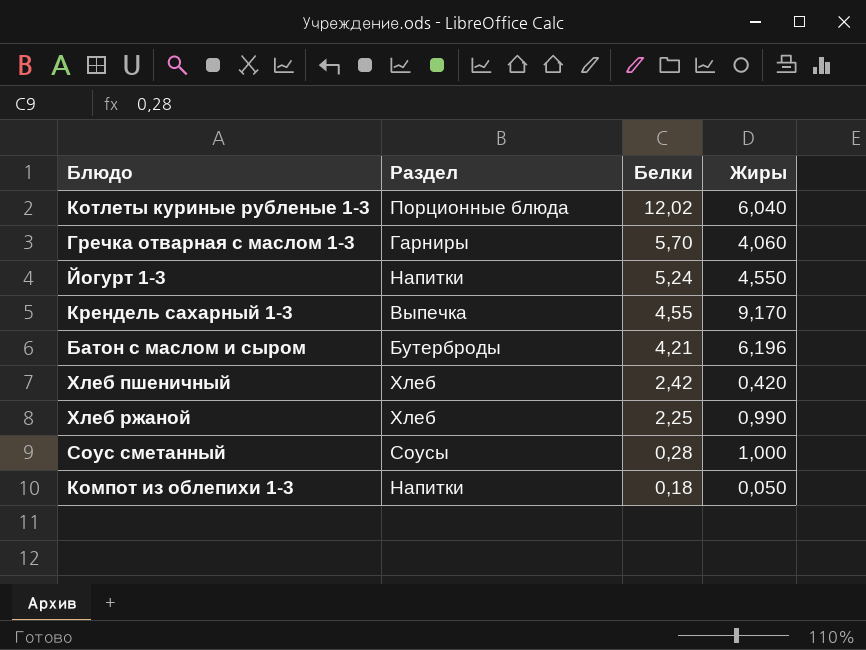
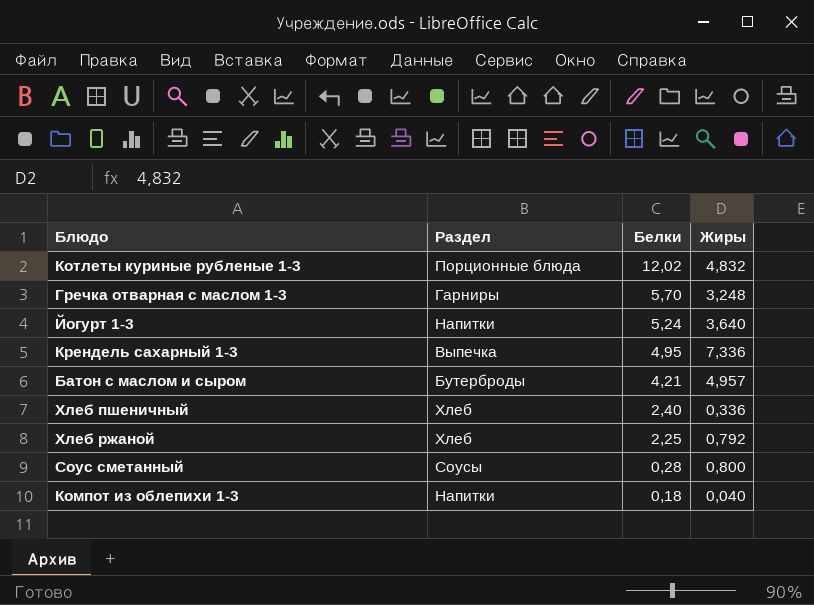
Котлеты куриные рубленые 1-3 | Жиры: 6,040 -> 4,832
Гречка отварная с маслом 1-3 | Жиры: 4,060 -> 3,248
Йогурт 1-3 | Жиры: 4,550 -> 3,640
Крендель сахарный 1-3 | Белки: 4,55 -> 4,95
Крендель сахарный 1-3 | Жиры: 9,170 -> 7,336
Батон с маслом и сыром | Жиры: 6,196 -> 4,957
Хлеб пшеничный | Белки: 2,42 -> 2,40
Хлеб пшеничный | Жиры: 0,420 -> 0,336
Хлеб ржаной | Жиры: 0,990 -> 0,792
Соус сметанный | Жиры: 1,000 -> 0,800
Компот из облепихи 1-3 | Жиры: 0,050 -> 0,040

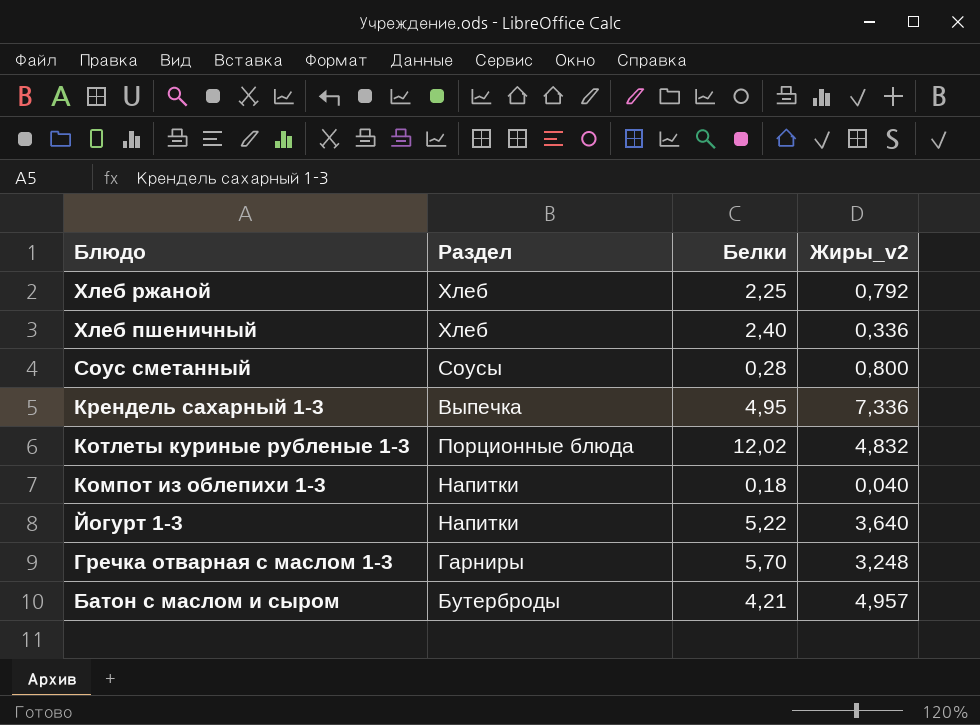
row order: Белки descending -> Блюдо descending
column name: Жиры -> Жиры_v2
Йогурт 1-3 | Белки: 5,24 -> 5,22

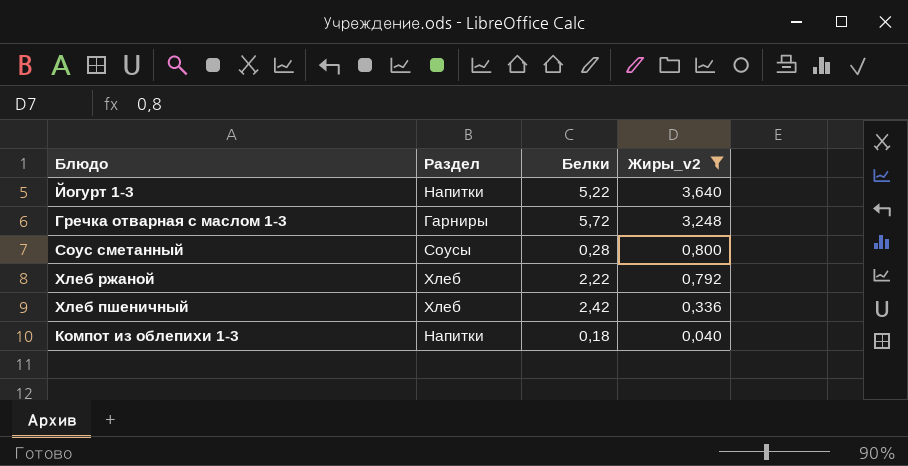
filter: none -> Жиры_v2 <= 3,640
row order: Блюдо descending -> Жиры_v2 descending
Гречка отварная с маслом 1-3 | Белки: 5,70 -> 5,72
Хлеб ржаной | Белки: 2,25 -> 2,22
Хлеб пшеничный | Белки: 2,40 -> 2,42

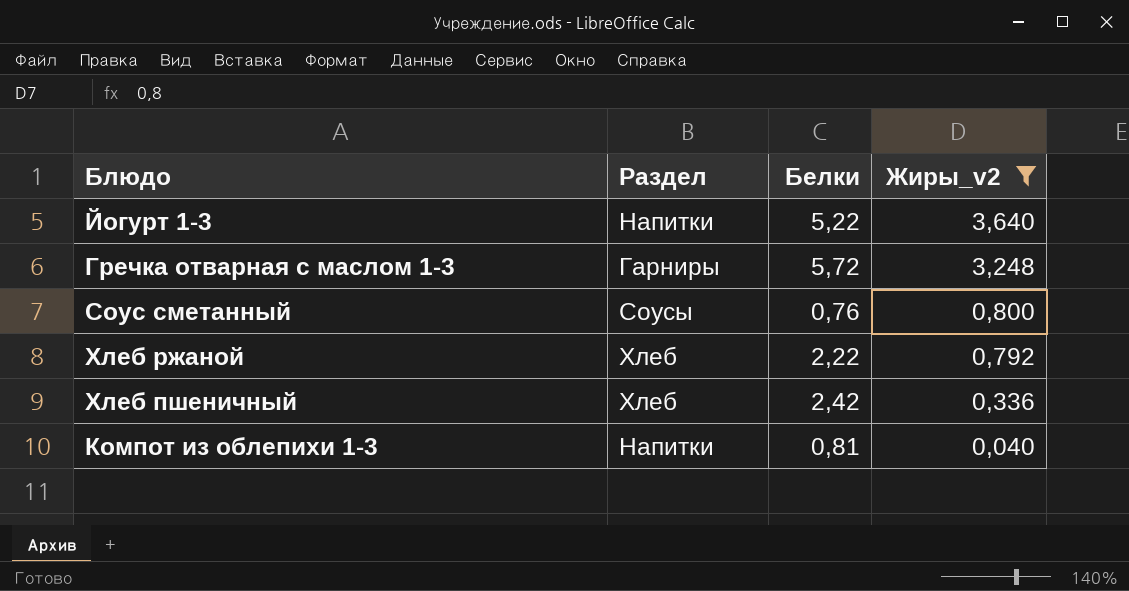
Соус сметанный | Белки: 0,28 -> 0,76
Компот из облепихи 1-3 | Белки: 0,18 -> 0,81

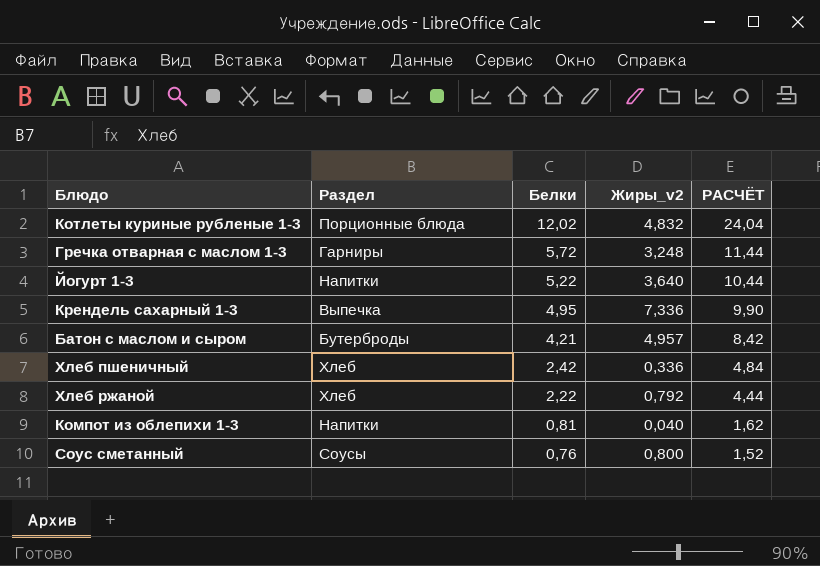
filter: Жиры_v2 <= 3,640 -> none
row order: Жиры_v2 descending -> Белки descending
column РАСЧЁТ | formula: none -> [Белки] * 2

